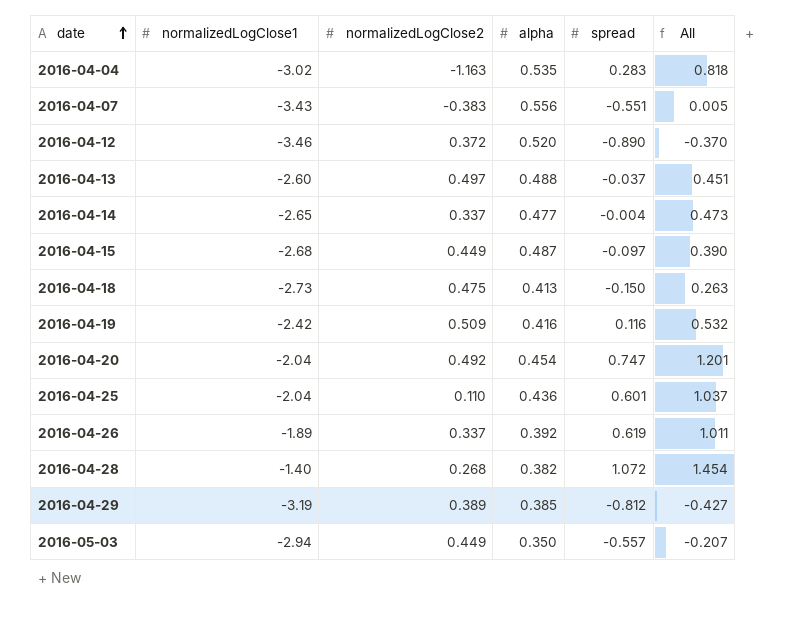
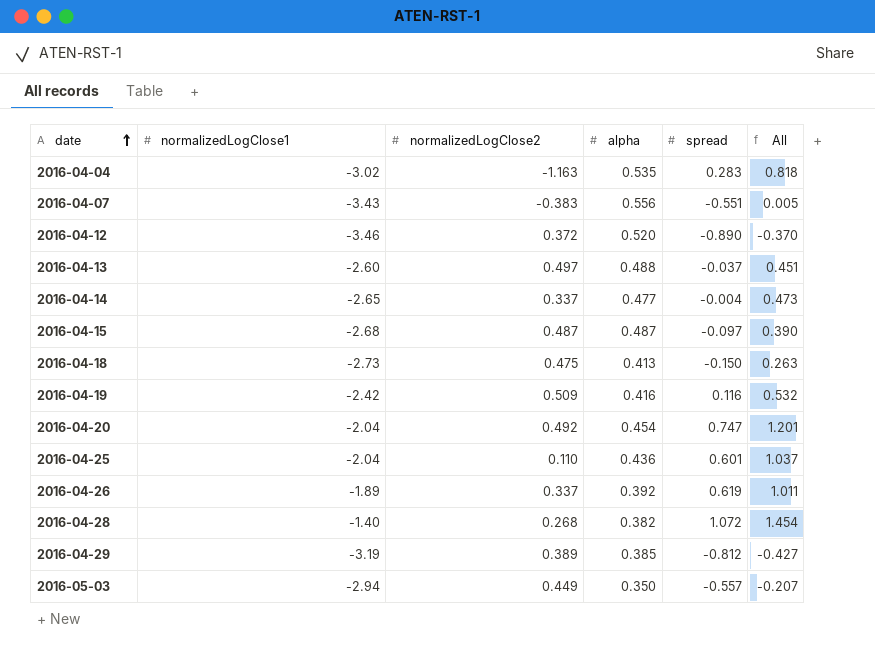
2016-04-15 | normalizedLogClose2: 0.449 -> 0.487

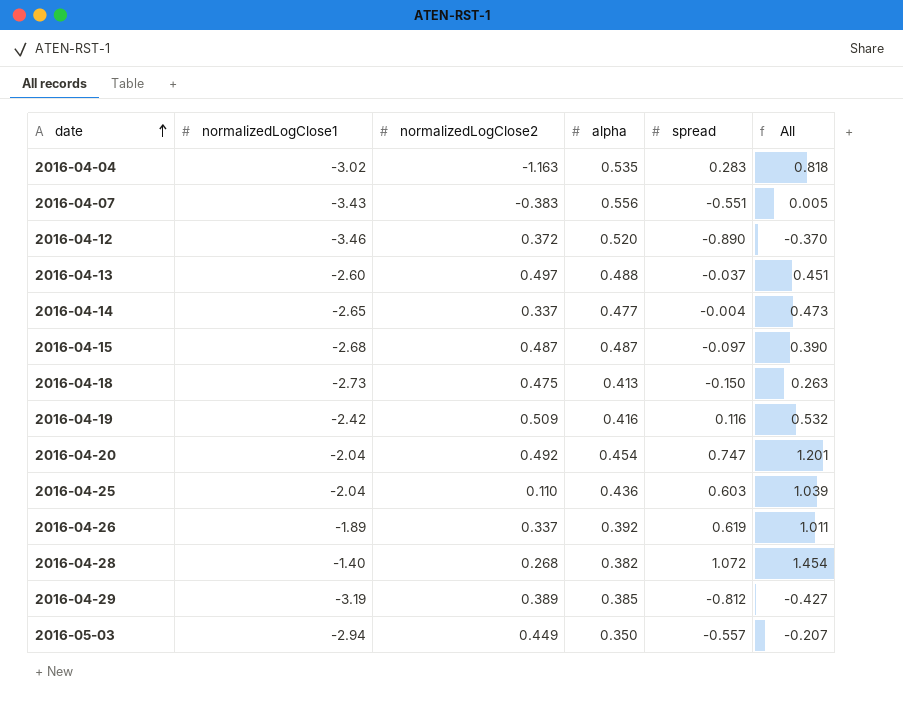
2016-04-25 | spread: 0.601 -> 0.603
2016-04-25 | All: 1.037 -> 1.039

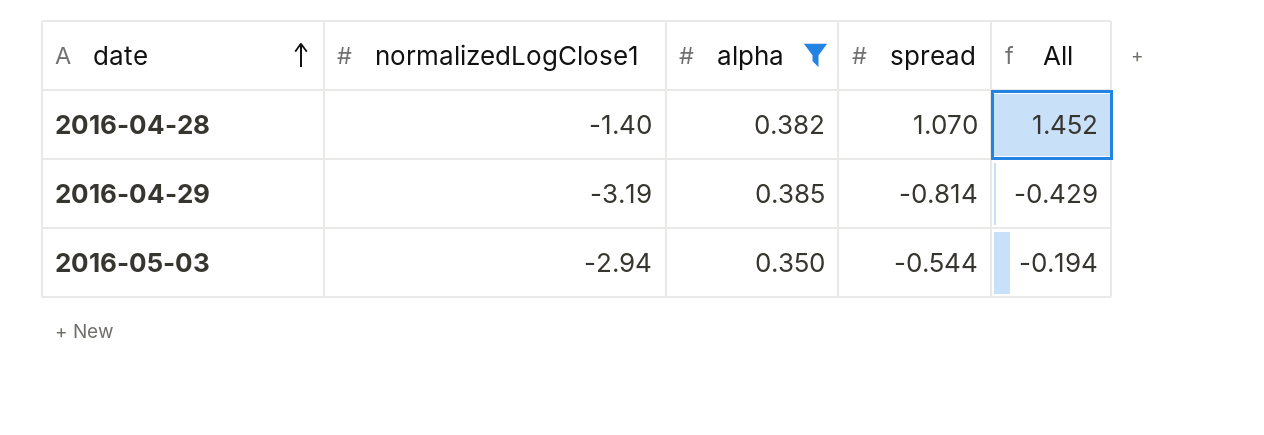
filter: none -> alpha <= 0.385
column normalizedLogClose2 | position: 3 -> none
2016-04-28 | spread: 1.072 -> 1.070
2016-04-28 | All: 1.454 -> 1.452
2016-04-29 | spread: -0.812 -> -0.814
2016-04-29 | All: -0.427 -> -0.429
2016-05-03 | spread: -0.557 -> -0.544
2016-05-03 | All: -0.207 -> -0.194

